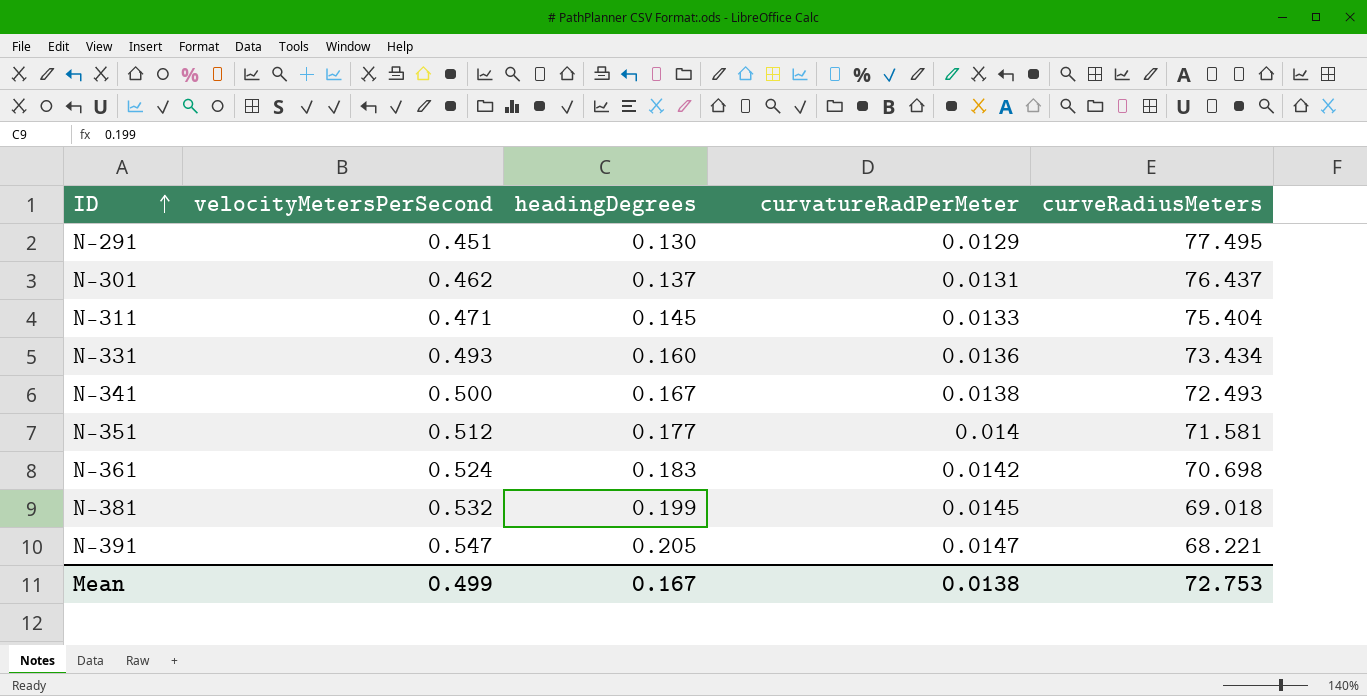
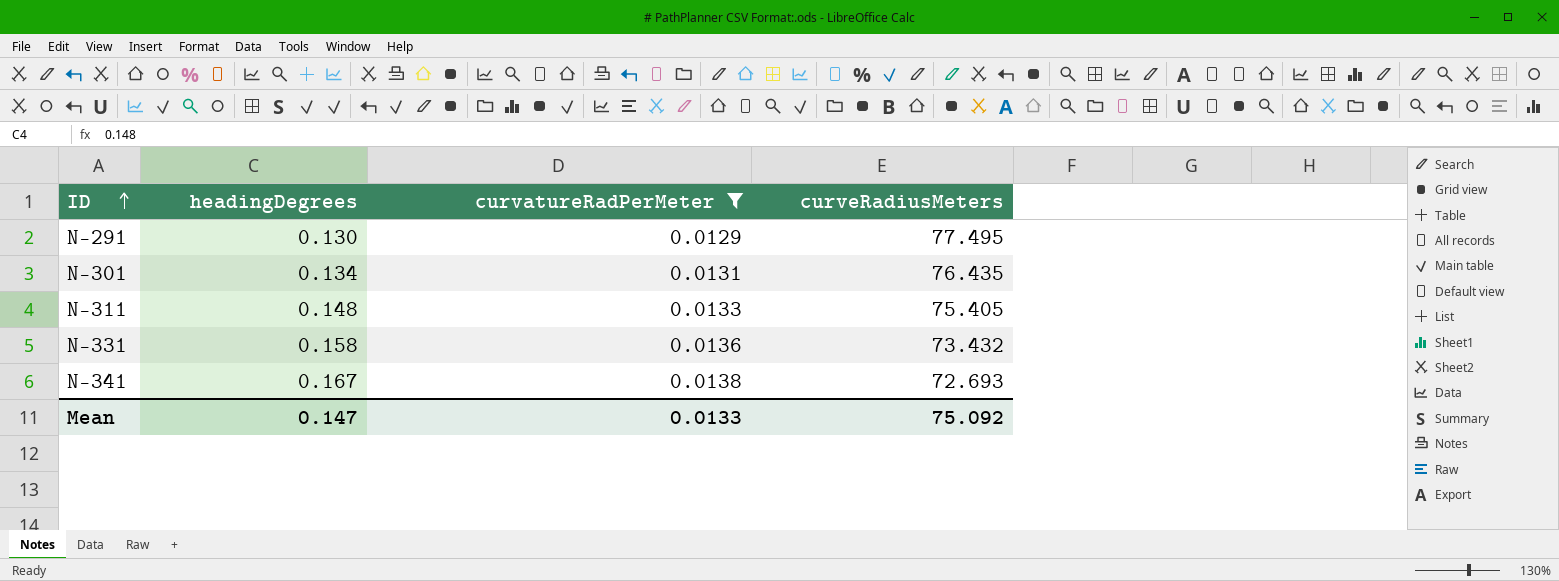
filter: none -> curvatureRadPerMeter <= 0.0138
column velocityMetersPerSecond | position: 2 -> none
N-301 | headingDegrees: 0.137 -> 0.134
N-301 | curveRadiusMeters: 76.437 -> 76.435
N-311 | headingDegrees: 0.145 -> 0.148
N-311 | curveRadiusMeters: 75.404 -> 75.405
N-331 | headingDegrees: 0.160 -> 0.158
N-331 | curveRadiusMeters: 73.434 -> 73.432
N-341 | curveRadiusMeters: 72.493 -> 72.693
Mean | headingDegrees: 0.167 -> 0.147
Mean | curvatureRadPerMeter: 0.0138 -> 0.0133
Mean | curveRadiusMeters: 72.753 -> 75.092

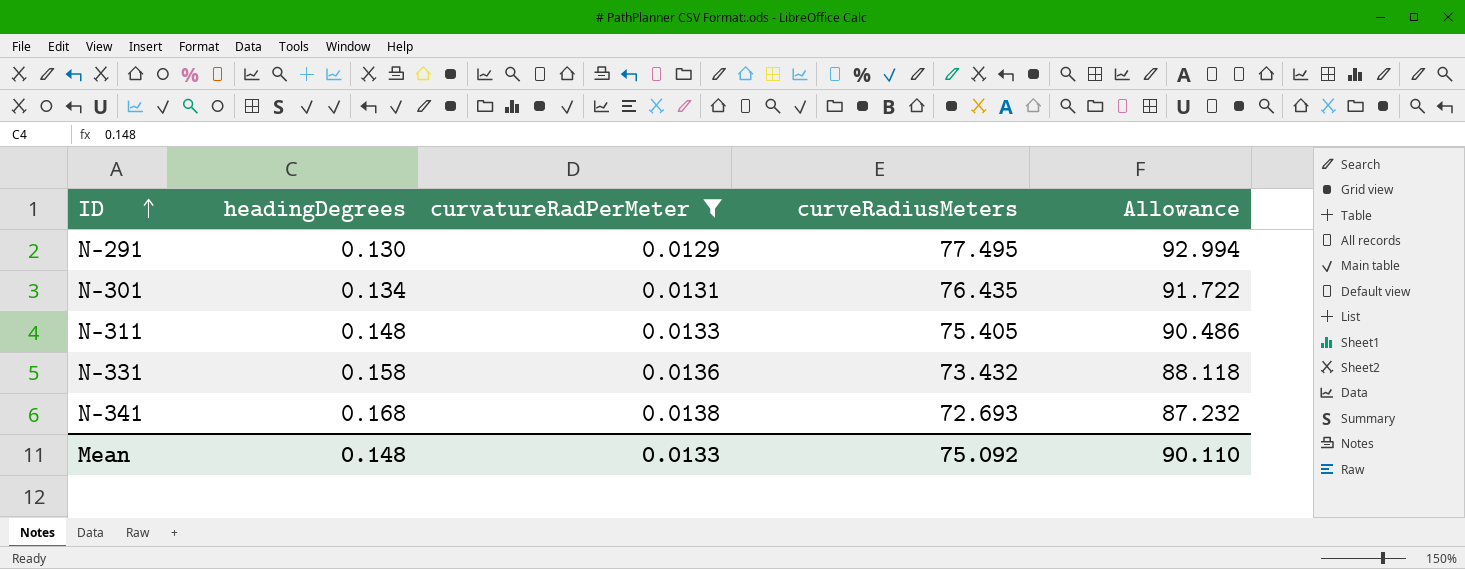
column Allowance | formula: none -> [curveRadiusMeters] * 1.2
N-341 | headingDegrees: 0.167 -> 0.168
Mean | headingDegrees: 0.147 -> 0.148

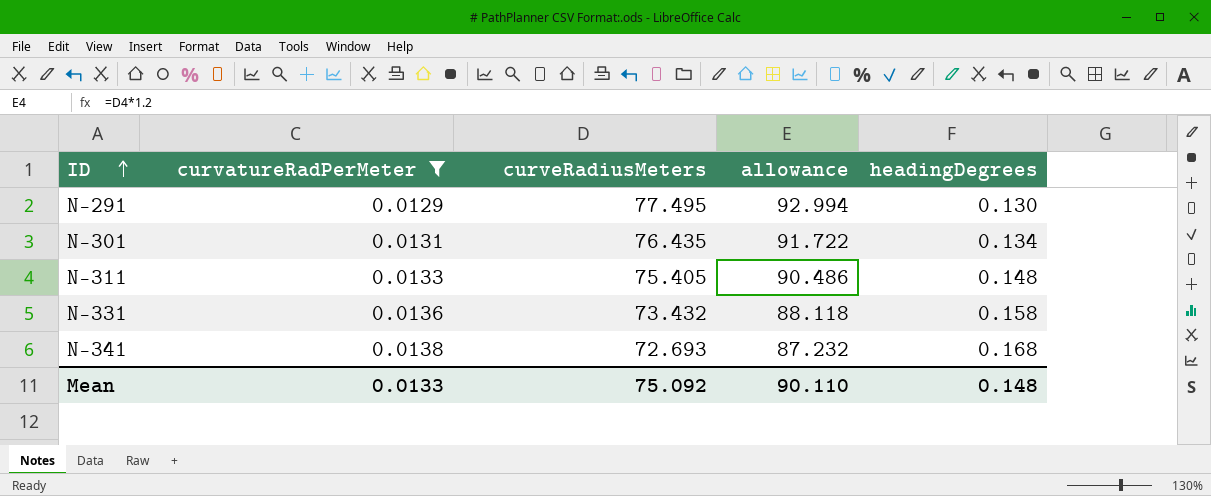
column name: Allowance -> allowance
column headingDegrees | position: 2 -> 5

